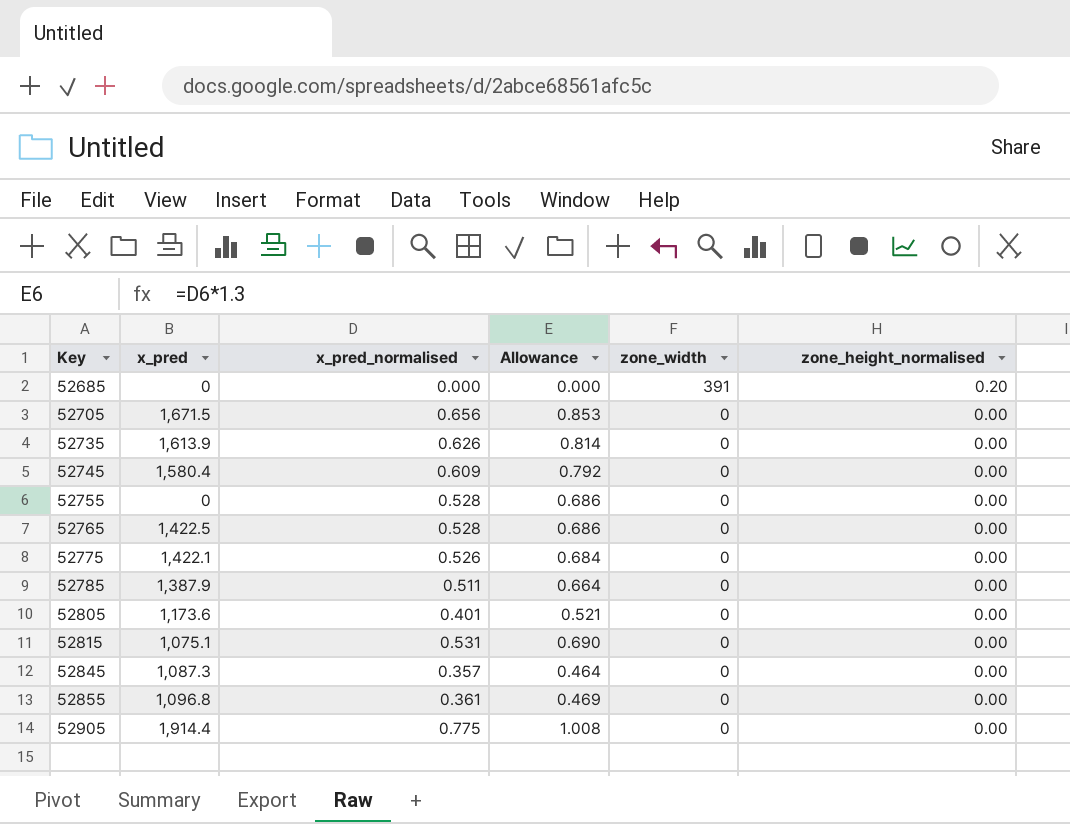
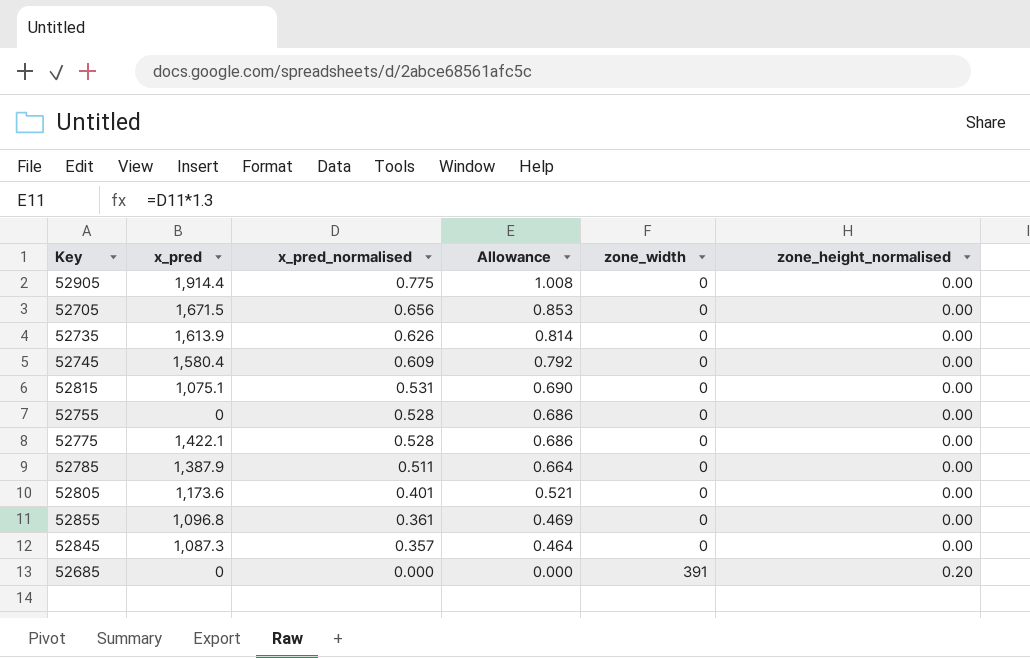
row order: Key ascending -> x_pred_normalised descending
row 52765: 1,422.5 | 0.528 | 0.686 | 0 | 0.00 -> none
52775 | x_pred_normalised: 0.526 -> 0.528
52775 | Allowance: 0.684 -> 0.686

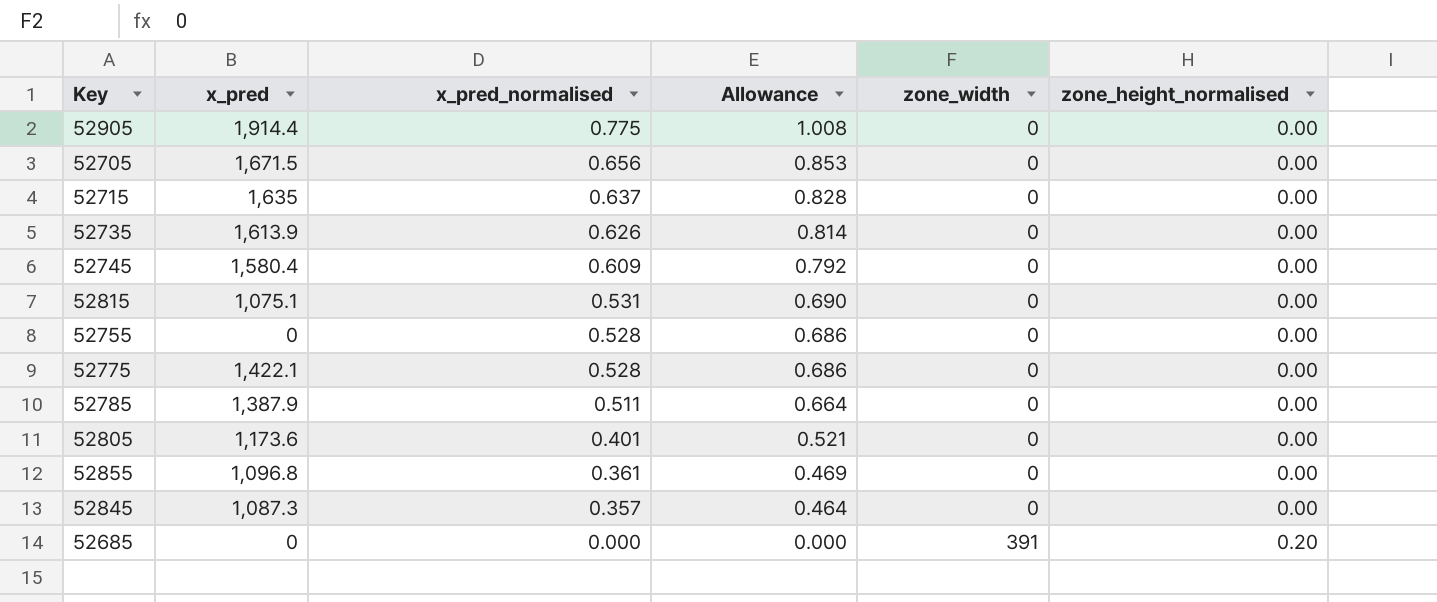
row 52715: none -> 1,635 | 0.637 | 0.828 | 0 | 0.00

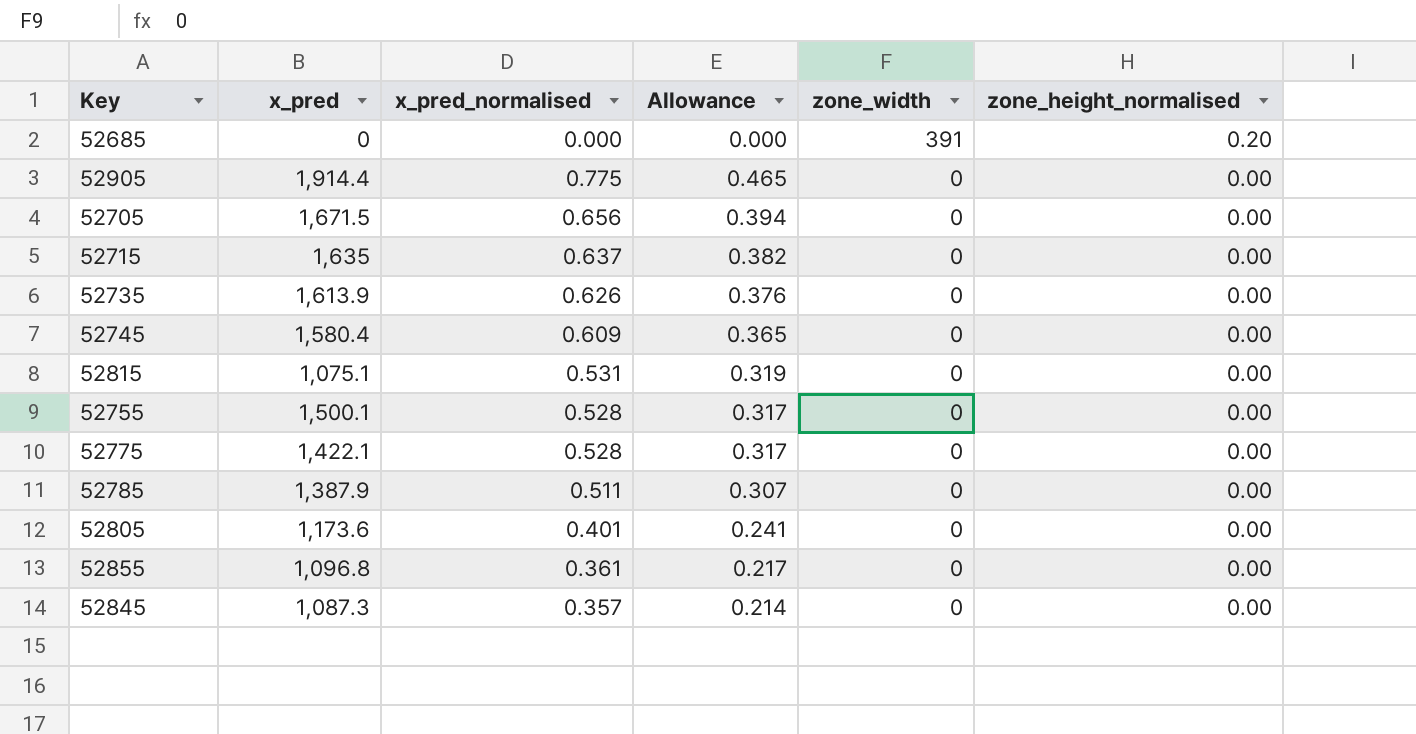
row order: x_pred_normalised descending -> zone_width descending
column Allowance | formula: [x_pred_normalised] * 1.3 -> [x_pred_normalised] * 0.6
52755 | x_pred: 0 -> 1,500.1

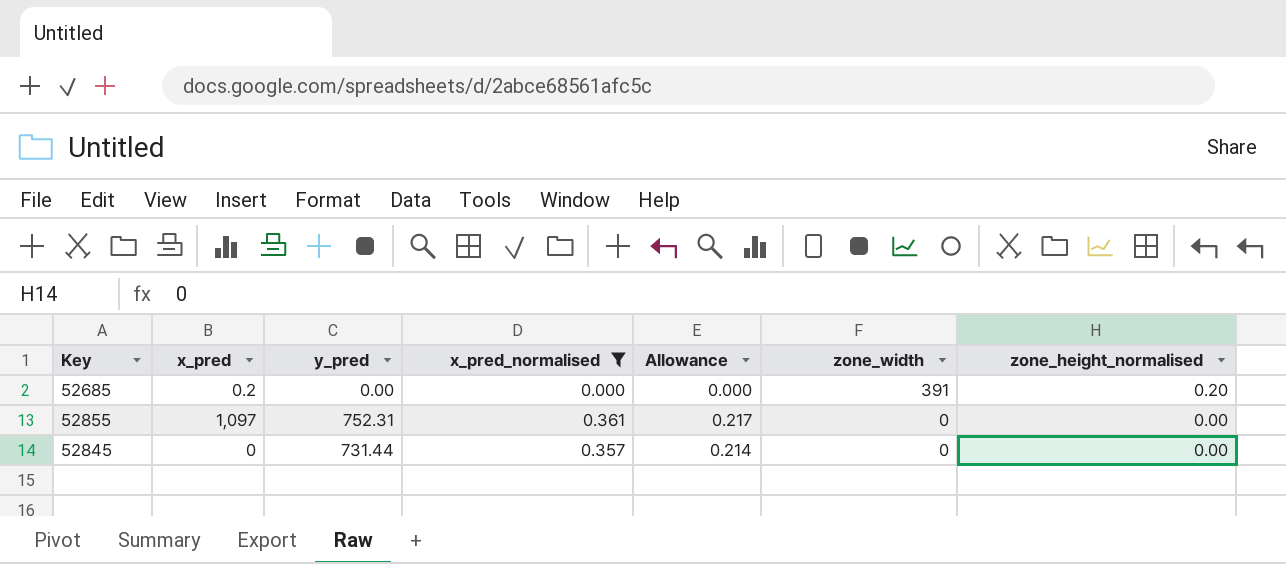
filter: none -> x_pred_normalised <= 0.361
column y_pred | position: none -> 3
52685 | x_pred: 0 -> 0.2
52855 | x_pred: 1,096.8 -> 1,097
52845 | x_pred: 1,087.3 -> 0

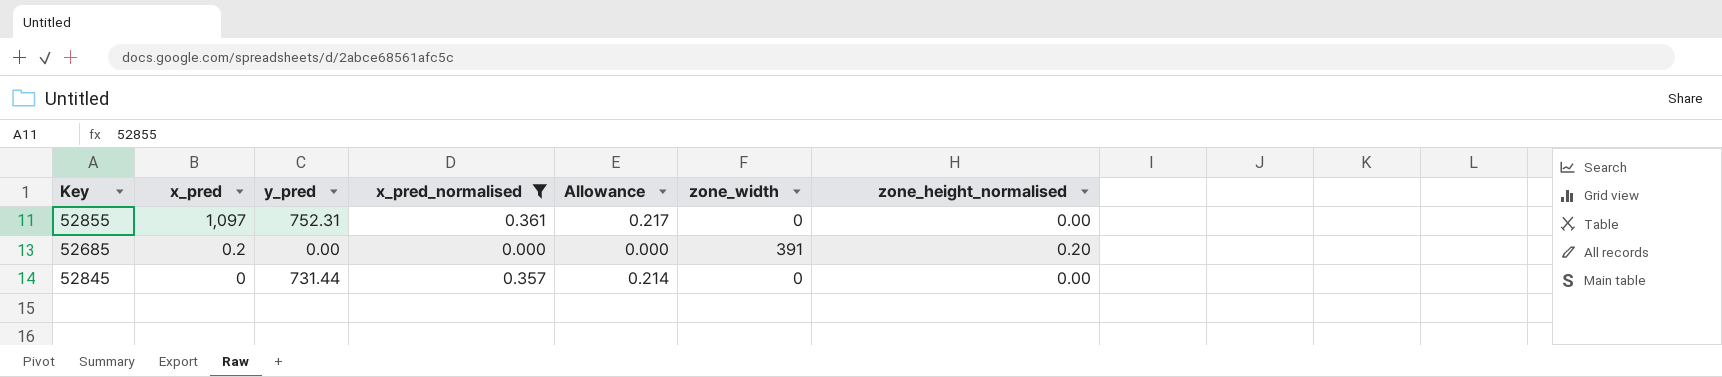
row order: zone_width descending -> x_pred descending

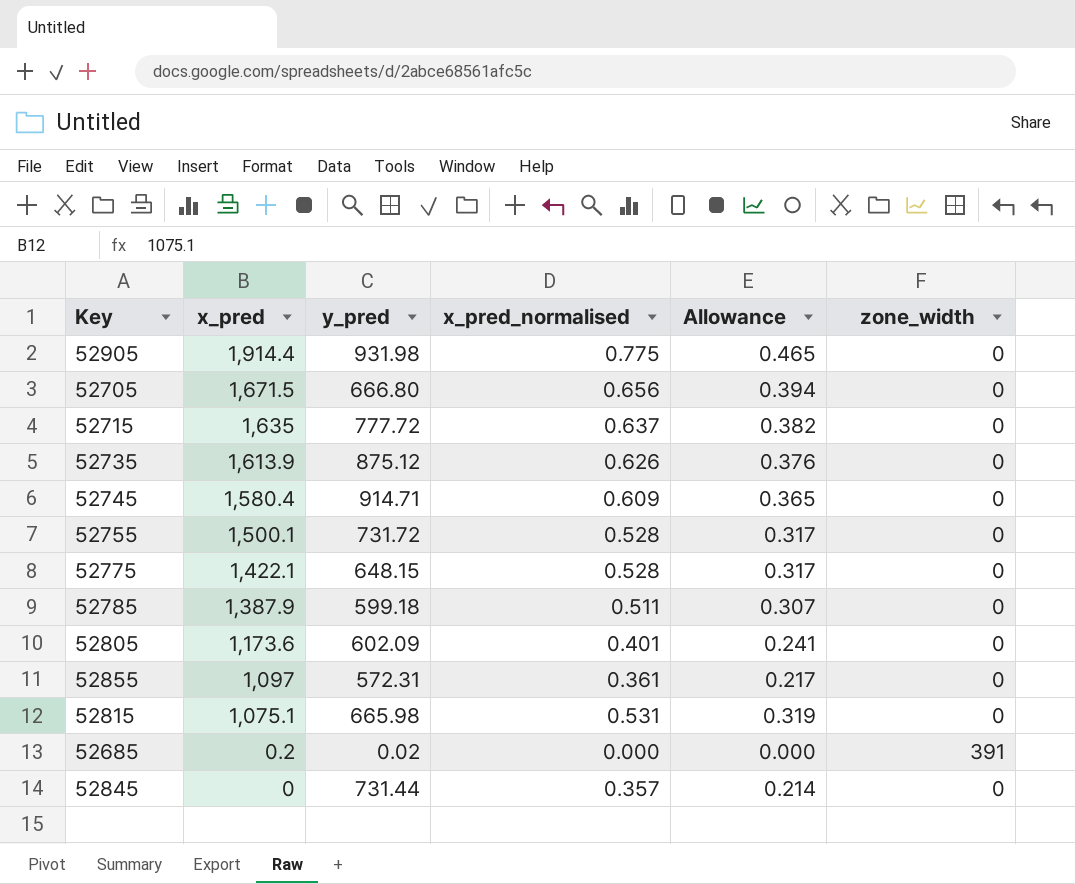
filter: x_pred_normalised <= 0.361 -> none
column zone_height_normalised | position: 7 -> none
52855 | y_pred: 752.31 -> 572.31
52685 | y_pred: 0.00 -> 0.02

